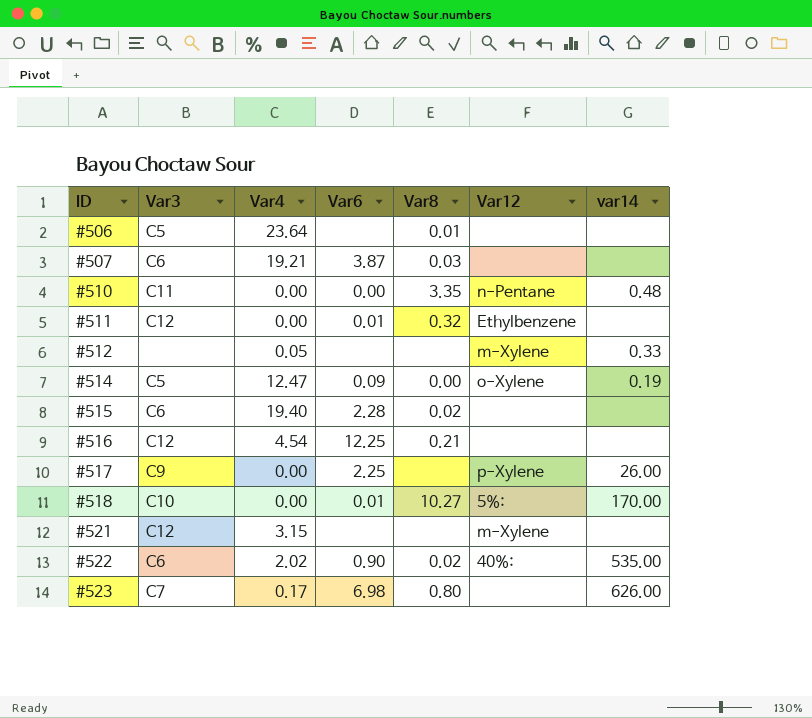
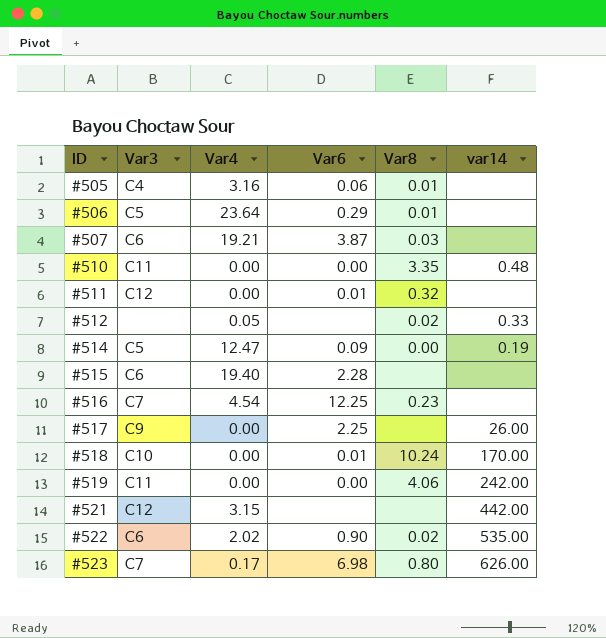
column Var12 | position: 6 -> none
row #505: none -> C4 | 3.16 | 0.06 | 0.01 | none
#506 | Var6: none -> 0.29
#512 | Var8: none -> 0.02
#515 | Var8: 0.02 -> none
#516 | Var3: C12 -> C7
#516 | Var8: 0.21 -> 0.23
#518 | Var8: 10.27 -> 10.24
row #519: none -> C11 | 0.00 | 0.00 | 4.06 | 242.00
#521 | var14: none -> 442.00

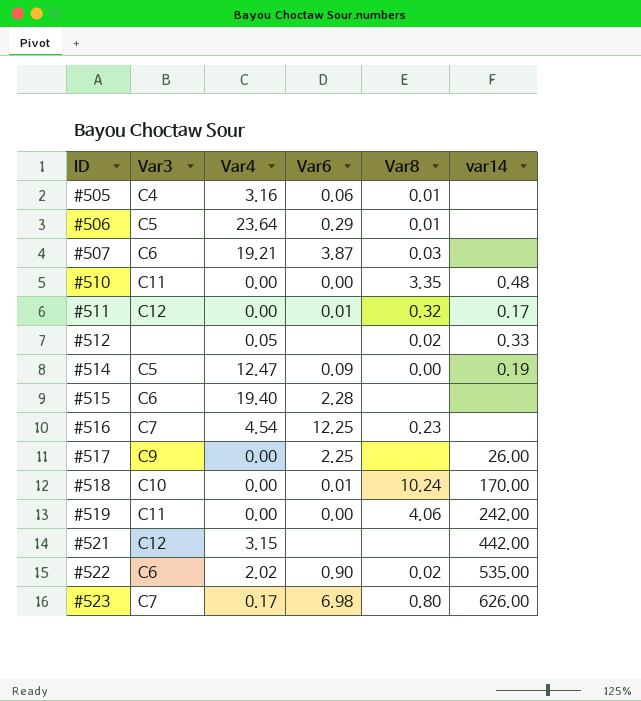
#511 | var14: none -> 0.17

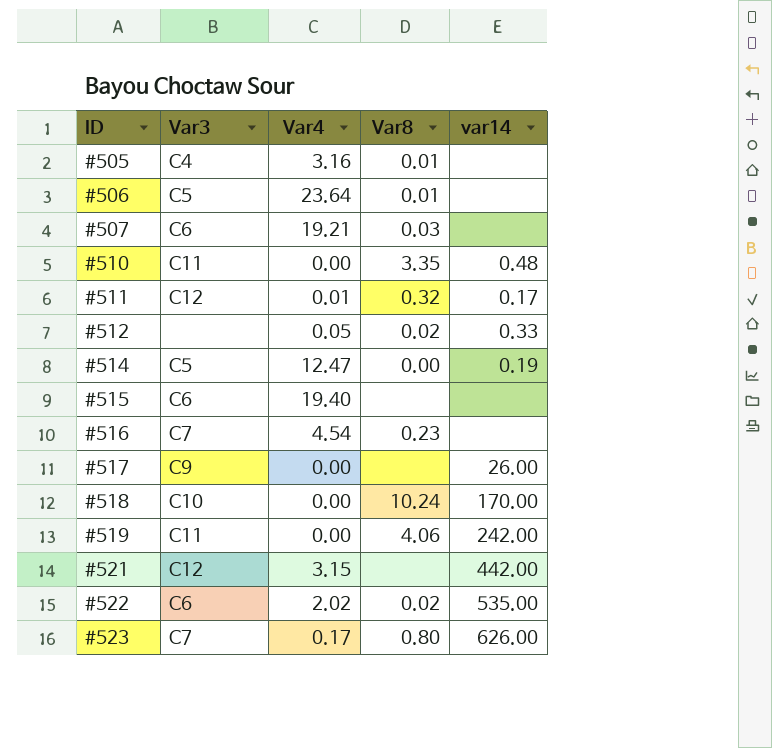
column Var6 | position: 4 -> none
#511 | Var4: 0.00 -> 0.01

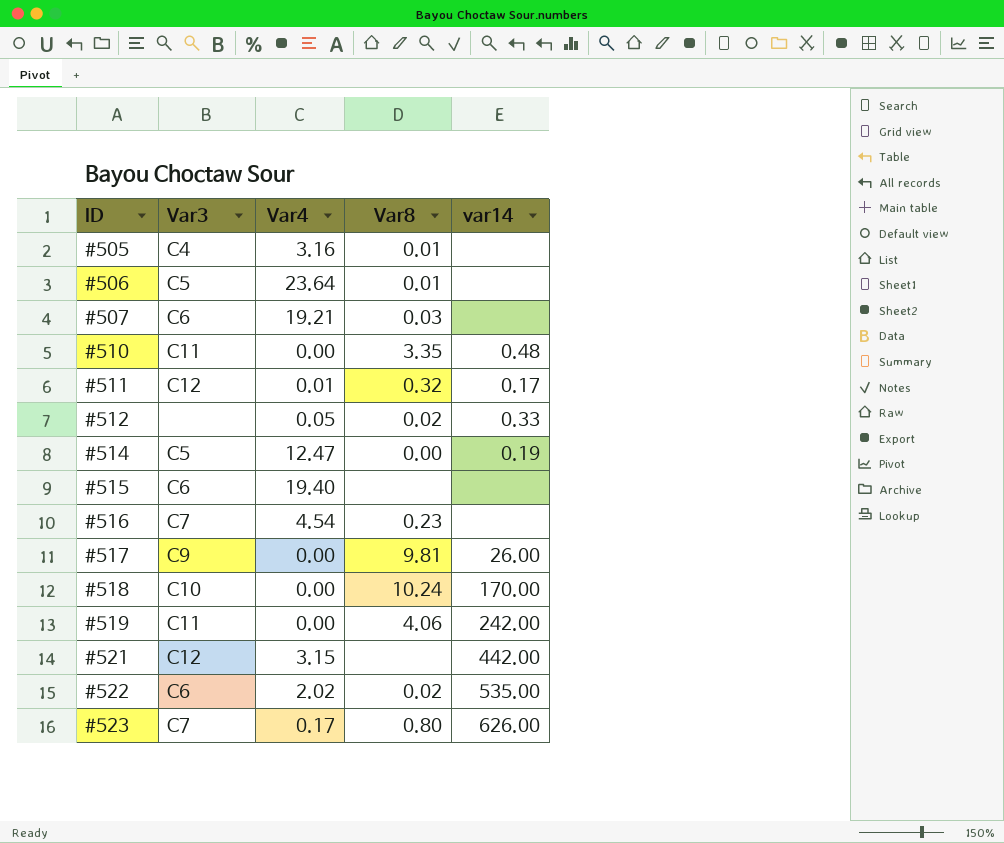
#517 | Var8: none -> 9.81

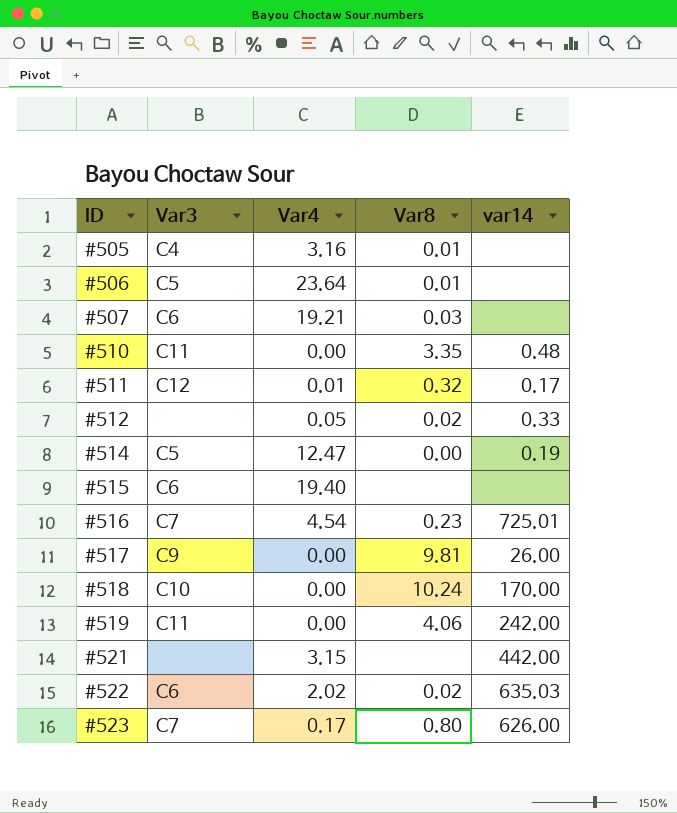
#516 | var14: none -> 725.01
#521 | Var3: C12 -> none
#522 | var14: 535.00 -> 635.03

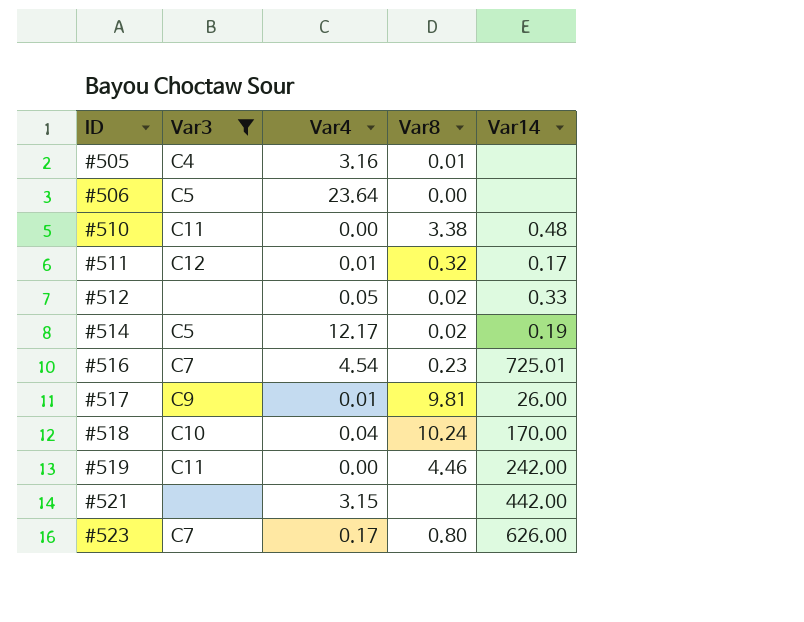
filter: none -> Var3 != C6
column name: var14 -> Var14
#506 | Var8: 0.01 -> 0.00
#510 | Var8: 3.35 -> 3.38
#514 | Var4: 12.47 -> 12.17
#514 | Var8: 0.00 -> 0.02
#517 | Var4: 0.00 -> 0.01
#518 | Var4: 0.00 -> 0.04
#519 | Var8: 4.06 -> 4.46

